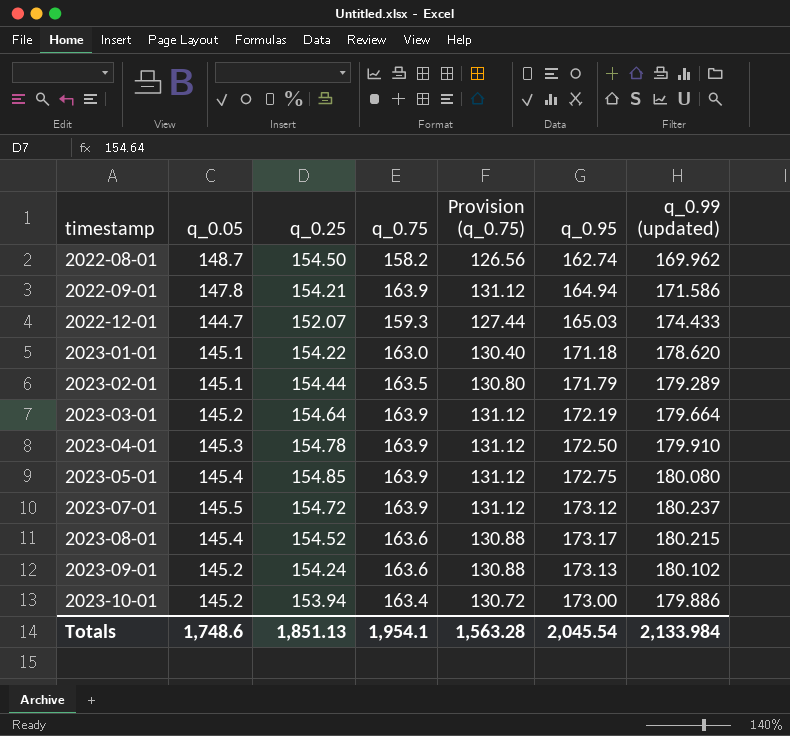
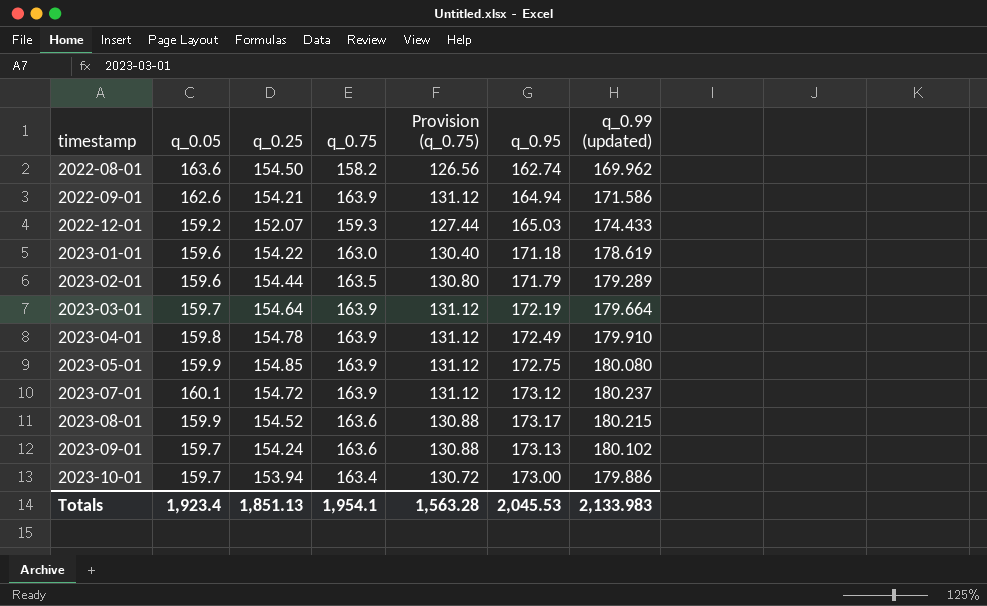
2022-08-01 | q_0.05: 148.7 -> 163.6
2022-09-01 | q_0.05: 147.8 -> 162.6
2022-12-01 | q_0.05: 144.7 -> 159.2
2023-01-01 | q_0.05: 145.1 -> 159.6
2023-01-01 | q_0.99 (updated): 178.620 -> 178.619
2023-02-01 | q_0.05: 145.1 -> 159.6
2023-03-01 | q_0.05: 145.2 -> 159.7
2023-04-01 | q_0.05: 145.3 -> 159.8
2023-04-01 | q_0.95: 172.50 -> 172.49
2023-05-01 | q_0.05: 145.4 -> 159.9
2023-07-01 | q_0.05: 145.5 -> 160.1
2023-08-01 | q_0.05: 145.4 -> 159.9
2023-09-01 | q_0.05: 145.2 -> 159.7
2023-10-01 | q_0.05: 145.2 -> 159.7
Totals | q_0.05: 1,748.6 -> 1,923.4
Totals | q_0.95: 2,045.54 -> 2,045.53
Totals | q_0.99 (updated): 2,133.984 -> 2,133.983

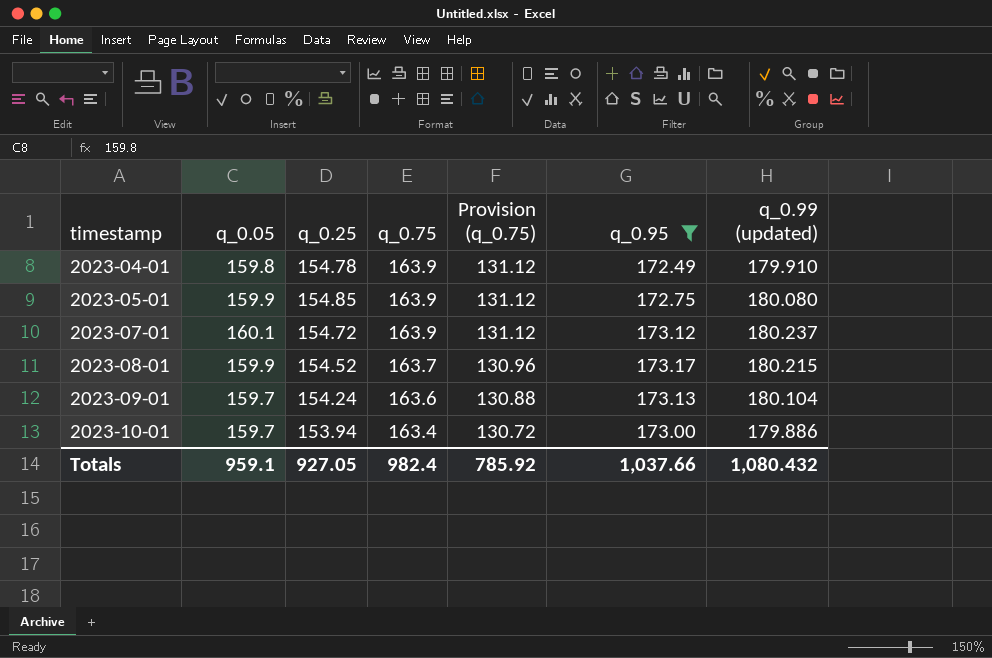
filter: none -> q_0.95 >= 172.49
2023-08-01 | q_0.75: 163.6 -> 163.7
2023-08-01 | Provision (q_0.75): 130.88 -> 130.96
2023-09-01 | q_0.99 (updated): 180.102 -> 180.104
Totals | q_0.05: 1,923.4 -> 959.1
Totals | q_0.25: 1,851.13 -> 927.05
Totals | q_0.75: 1,954.1 -> 982.4
Totals | Provision (q_0.75): 1,563.28 -> 785.92
Totals | q_0.95: 2,045.53 -> 1,037.66
Totals | q_0.99 (updated): 2,133.983 -> 1,080.432

